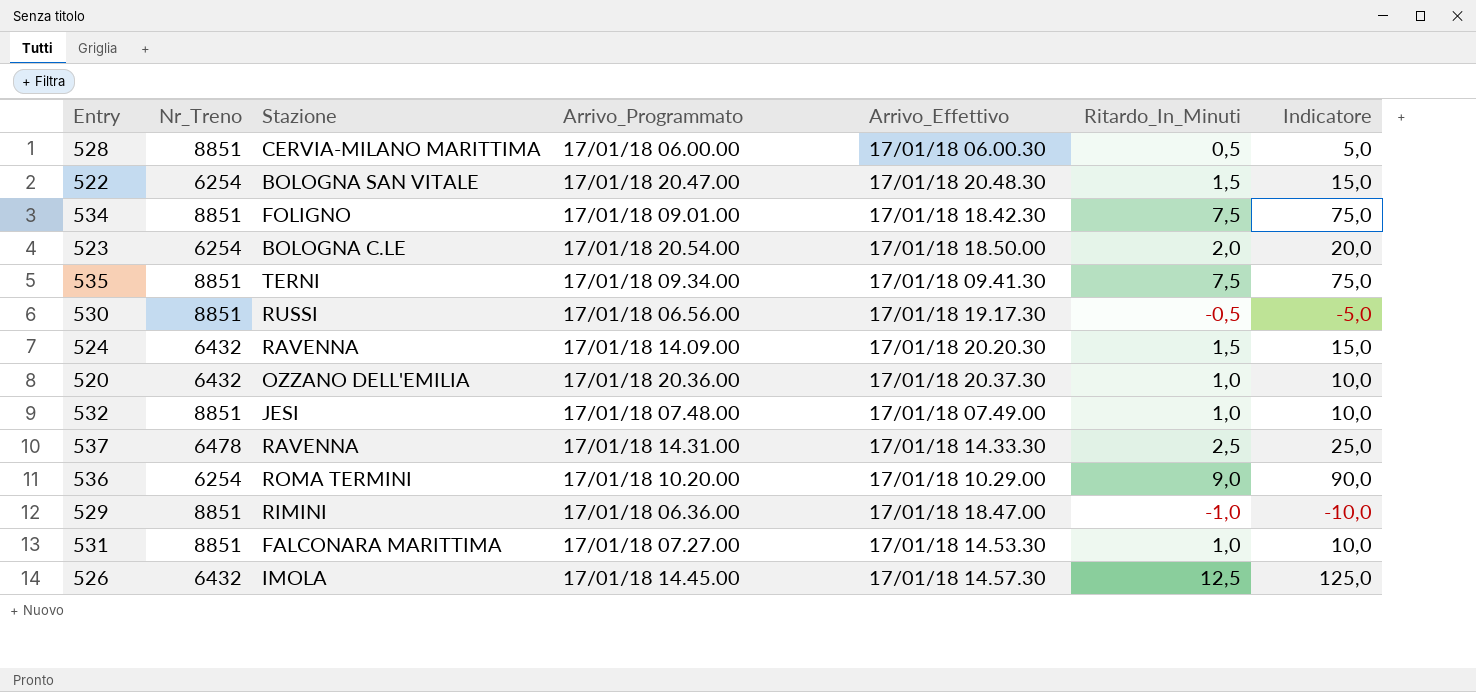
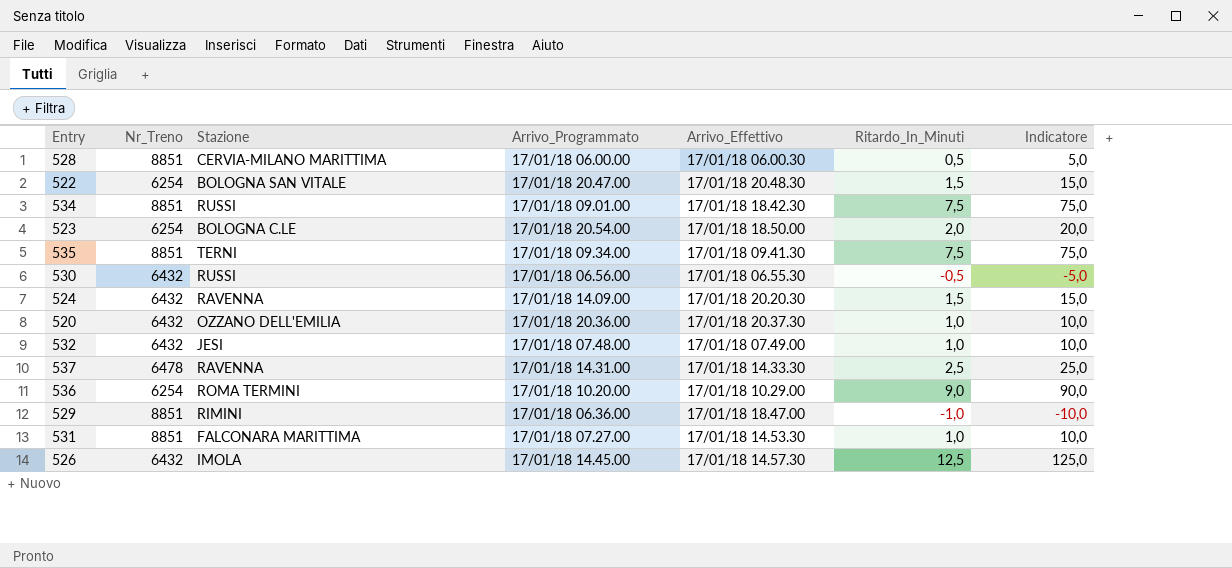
534 | Stazione: FOLIGNO -> RUSSI
530 | Nr_Treno: 8851 -> 6432
530 | Arrivo_Effettivo: 17/01/18 19.17.30 -> 17/01/18 06.55.30
532 | Nr_Treno: 8851 -> 6432

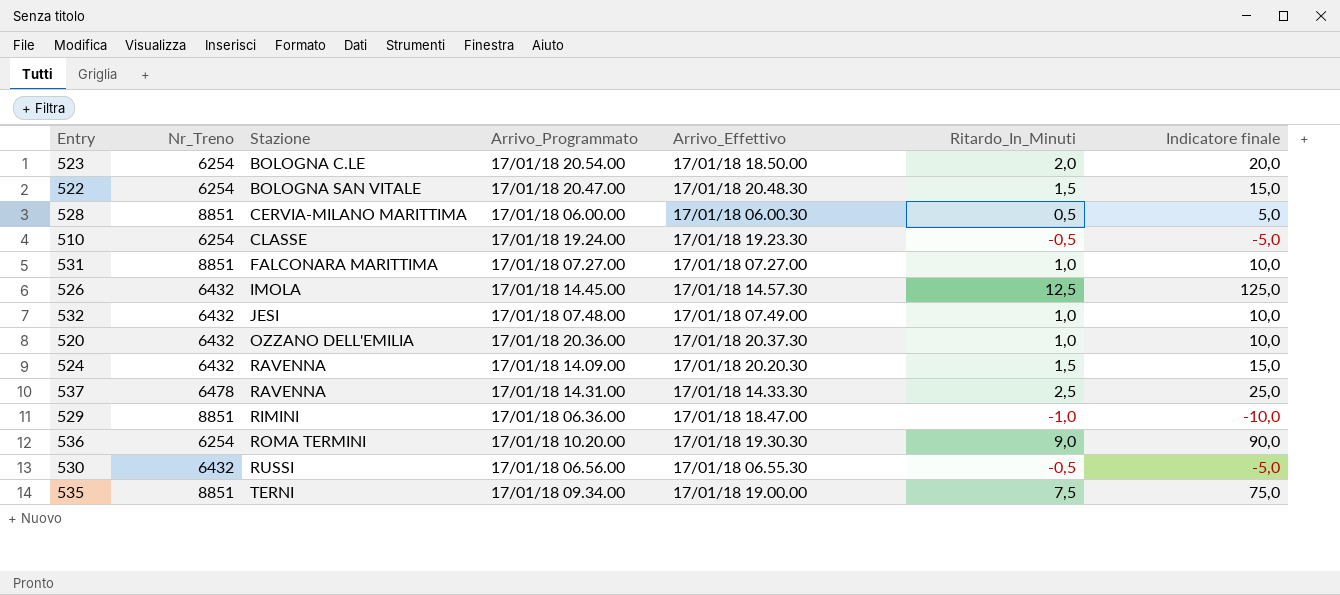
row order: none -> Stazione ascending
column name: Indicatore -> Indicatore finale
row 534: 8851 | RUSSI | 17/01/18 09.01.00 | 17/01/18 18.42.30 | 7,5 | 75,0 -> none
row 510: none -> 6254 | CLASSE | 17/01/18 19.24.00 | 17/01/18 19.23.30 | -0,5 | -5,0
531 | Arrivo_Effettivo: 17/01/18 14.53.30 -> 17/01/18 07.27.00
536 | Arrivo_Effettivo: 17/01/18 10.29.00 -> 17/01/18 19.30.30
535 | Arrivo_Effettivo: 17/01/18 09.41.30 -> 17/01/18 19.00.00

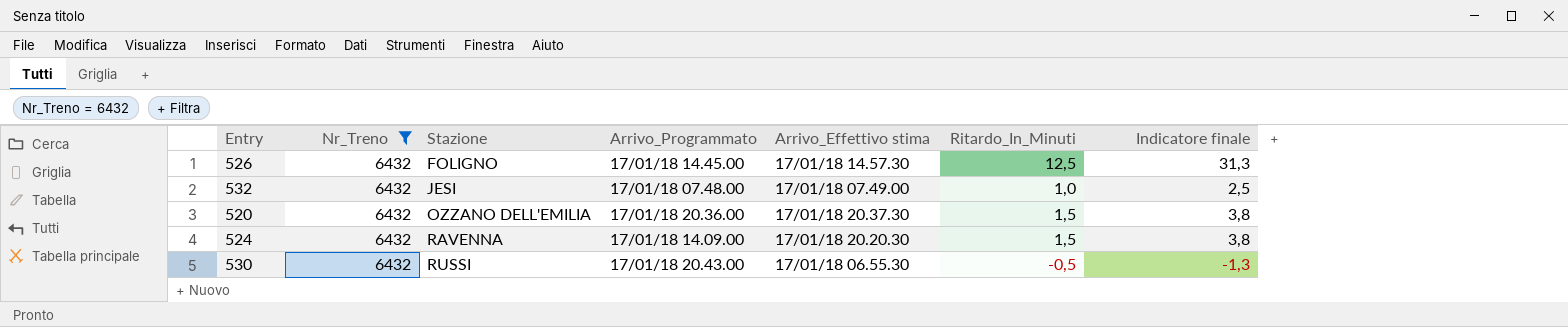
filter: none -> Nr_Treno = 6432
column name: Arrivo_Effettivo -> Arrivo_Effettivo stima
column Indicatore finale | formula: [Ritardo_In_Minuti] * 10 -> [Ritardo_In_Minuti] * 2,5
526 | Stazione: IMOLA -> FOLIGNO
520 | Ritardo_In_Minuti: 1,0 -> 1,5
530 | Arrivo_Programmato: 17/01/18 06.56.00 -> 17/01/18 20.43.00

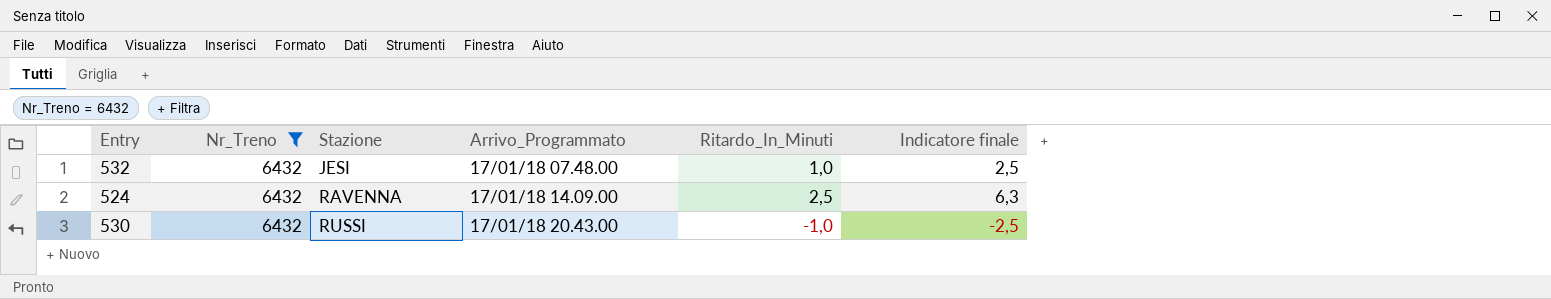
column Arrivo_Effettivo stima | position: 5 -> none
row 526: 6432 | FOLIGNO | 17/01/18 14.45.00 | 17/01/18 14.57.30 | 12,5 | 31,3 -> none
row 520: 6432 | OZZANO DELL'EMILIA | 17/01/18 20.36.00 | 17/01/18 20.37.30 | 1,5 | 3,8 -> none
524 | Ritardo_In_Minuti: 1,5 -> 2,5
524 | Indicatore finale: 3,8 -> 6,3
530 | Ritardo_In_Minuti: -0,5 -> -1,0
530 | Indicatore finale: -1,3 -> -2,5

